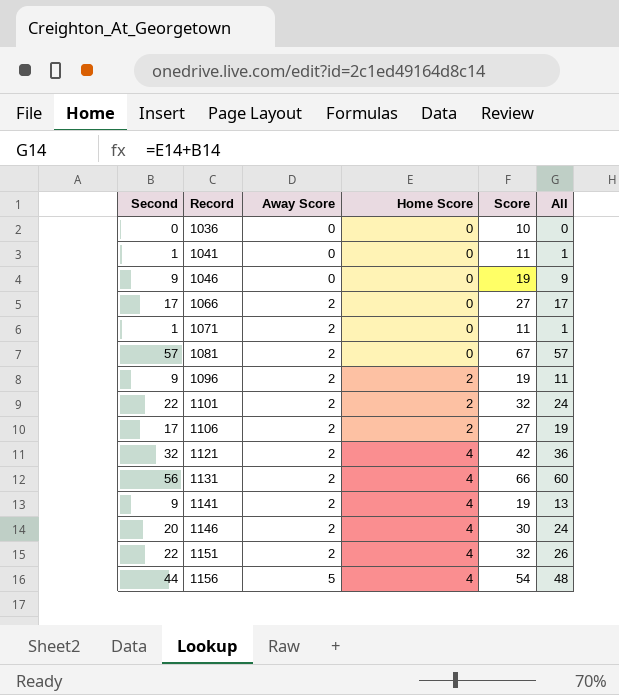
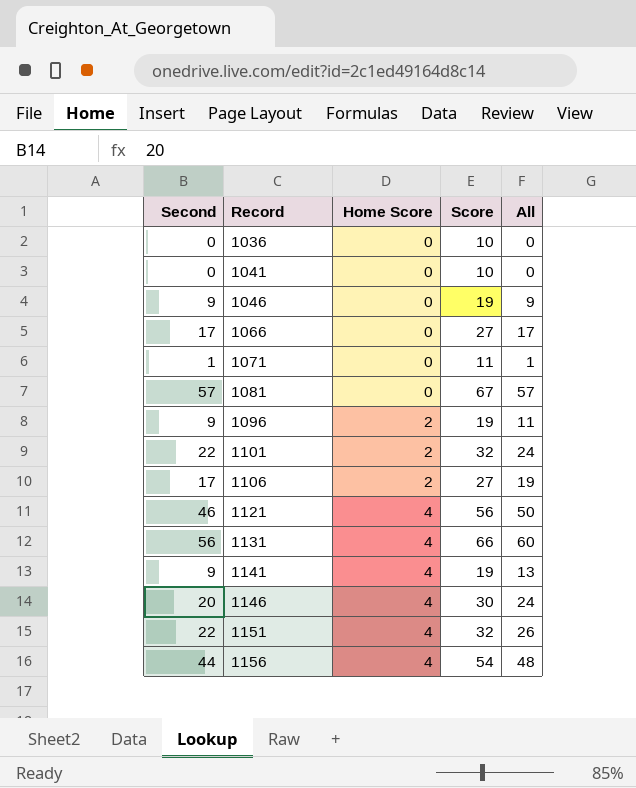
column Away Score | position: 3 -> none
1041 | Second: 1 -> 0
1041 | Score: 11 -> 10
1041 | All: 1 -> 0
1121 | Second: 32 -> 46
1121 | Score: 42 -> 56
1121 | All: 36 -> 50

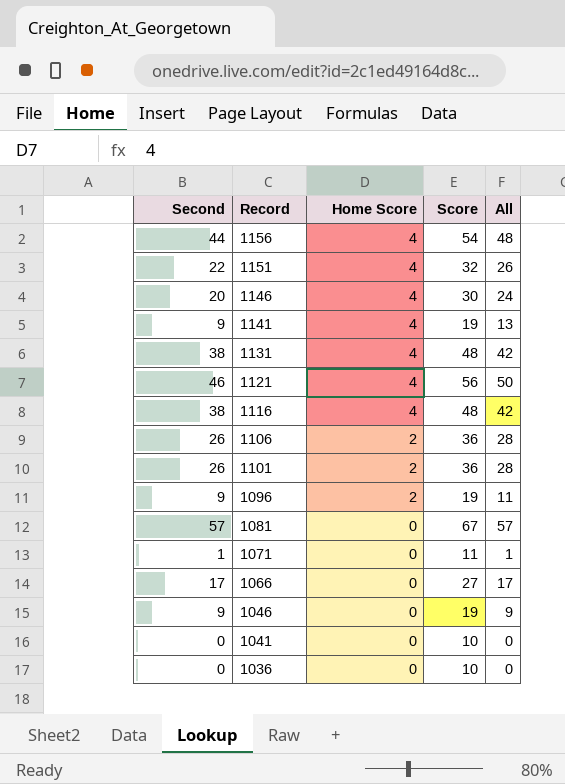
row order: Record ascending -> Record descending
1131 | Second: 56 -> 38
1131 | Score: 66 -> 48
1131 | All: 60 -> 42
row 1116: none -> 38 | 4 | 48 | 42
1106 | Second: 17 -> 26
1106 | Score: 27 -> 36
1106 | All: 19 -> 28
1101 | Second: 22 -> 26
1101 | Score: 32 -> 36
1101 | All: 24 -> 28

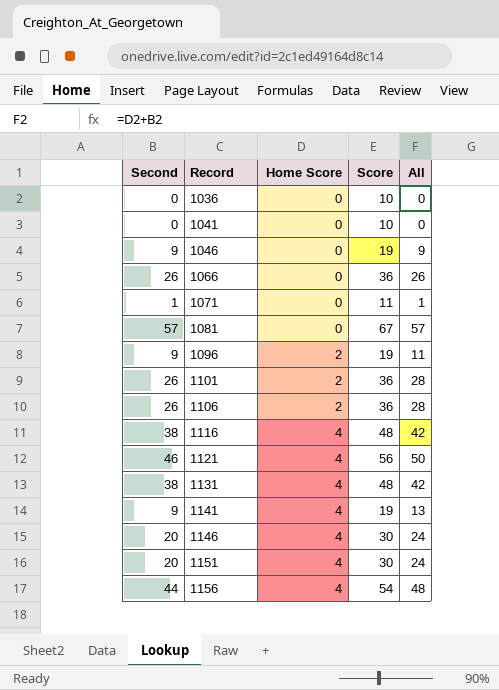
row order: Record descending -> Record ascending
1066 | Second: 17 -> 26
1066 | Score: 27 -> 36
1066 | All: 17 -> 26
1151 | Second: 22 -> 20
1151 | Score: 32 -> 30
1151 | All: 26 -> 24

